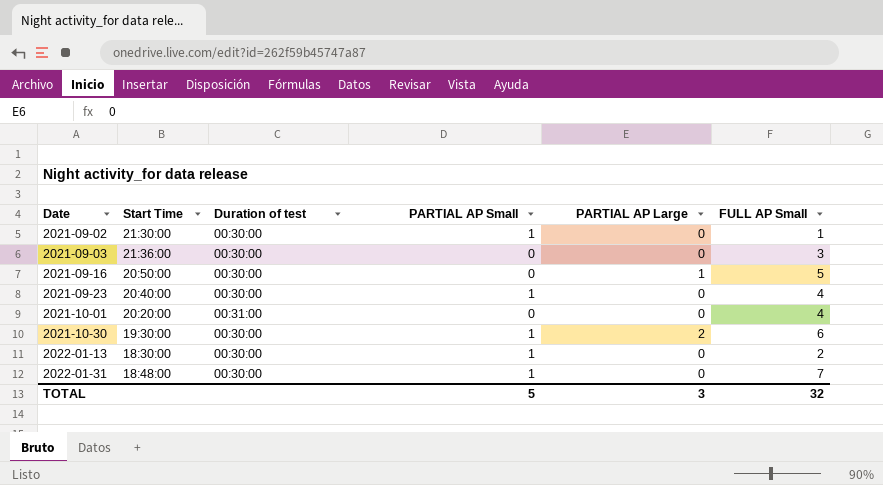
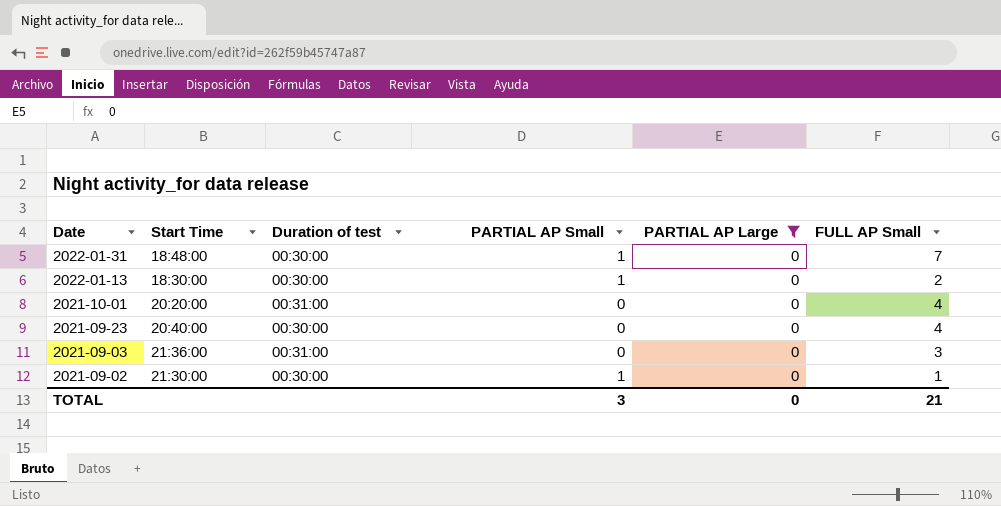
filter: none -> PARTIAL AP Large = 0
row order: Date ascending -> Date descending
2021-09-23 | PARTIAL AP Small: 1 -> 0
2021-09-03 | Duration of test: 00:30:00 -> 00:31:00
TOTAL | PARTIAL AP Small: 5 -> 3
TOTAL | PARTIAL AP Large: 3 -> 0
TOTAL | FULL AP Small: 32 -> 21

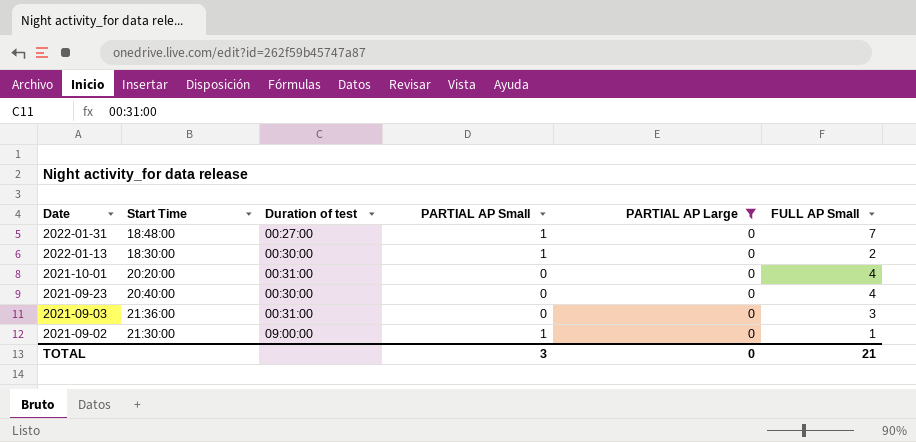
2022-01-31 | Duration of test: 00:30:00 -> 00:27:00
2021-09-02 | Duration of test: 00:30:00 -> 09:00:00

